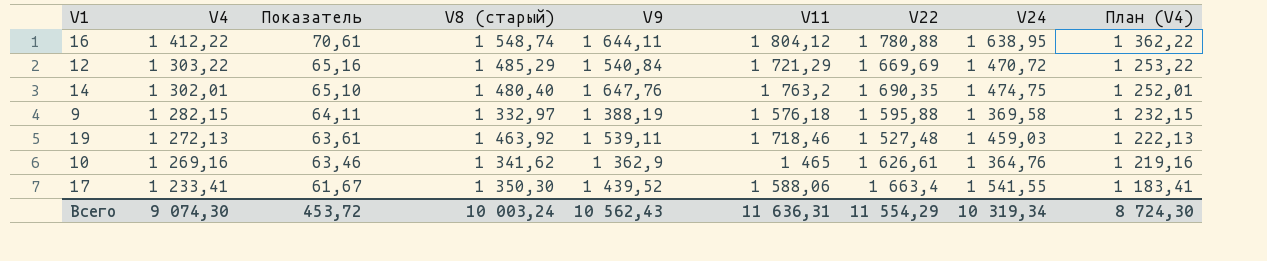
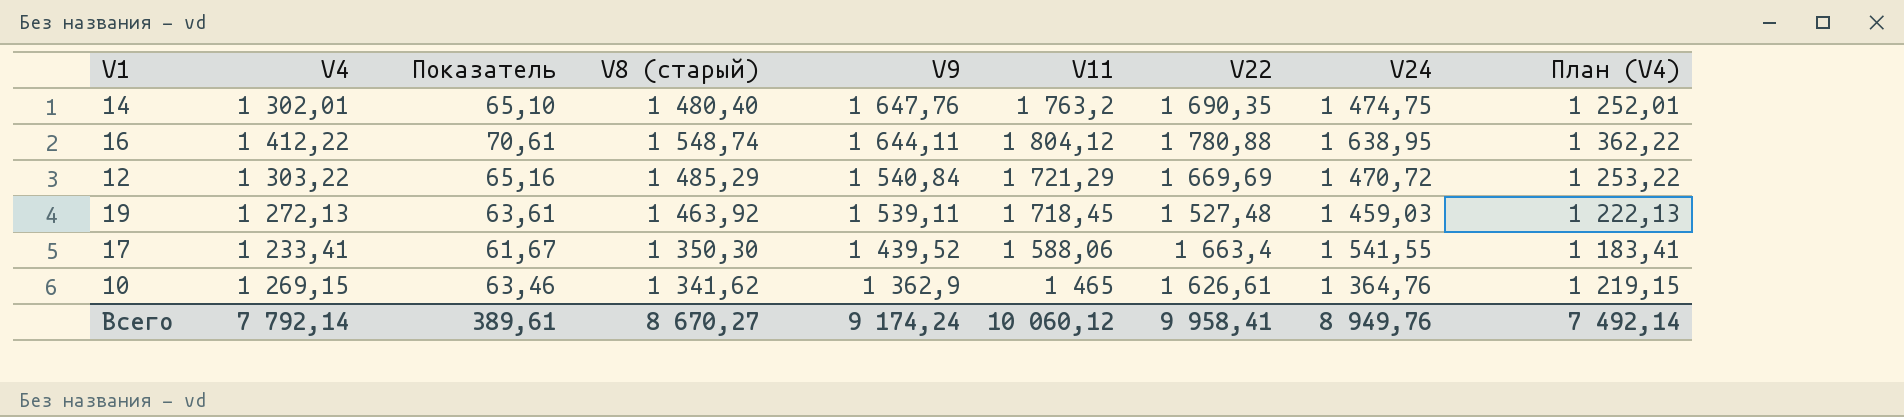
row order: V4 descending -> V9 descending
row 9: 1 282,15 | 64,11 | 1 332,97 | 1 388,19 | 1 576,18 | 1 595,88 | 1 369,58 | 1 232,15 -> none
19 | V11: 1 718,46 -> 1 718,45
10 | V4: 1 269,16 -> 1 269,15
10 | План (V4): 1 219,16 -> 1 219,15
Всего | V4: 9 074,30 -> 7 792,14
Всего | Показатель: 453,72 -> 389,61
Всего | V8 (старый): 10 003,24 -> 8 670,27
Всего | V9: 10 562,43 -> 9 174,24
Всего | V11: 11 636,31 -> 10 060,12
Всего | V22: 11 554,29 -> 9 958,41
Всего | V24: 10 319,34 -> 8 949,76
Всего | План (V4): 8 724,30 -> 7 492,14

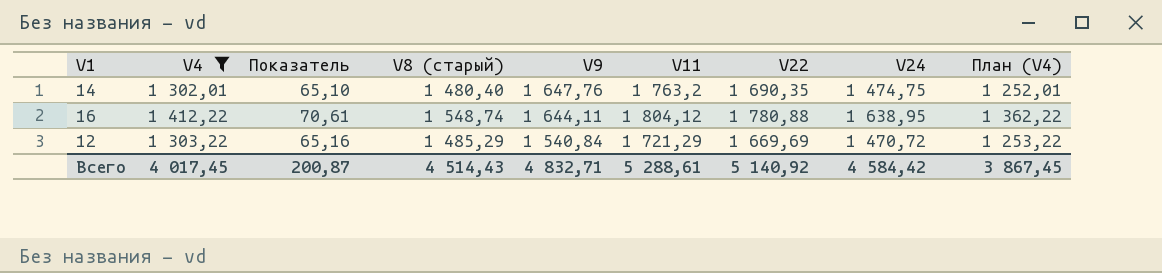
filter: none -> V4 >= 1 302,01
Всего | V4: 7 792,14 -> 4 017,45
Всего | Показатель: 389,61 -> 200,87
Всего | V8 (старый): 8 670,27 -> 4 514,43
Всего | V9: 9 174,24 -> 4 832,71
Всего | V11: 10 060,12 -> 5 288,61
Всего | V22: 9 958,41 -> 5 140,92
Всего | V24: 8 949,76 -> 4 584,42
Всего | План (V4): 7 492,14 -> 3 867,45

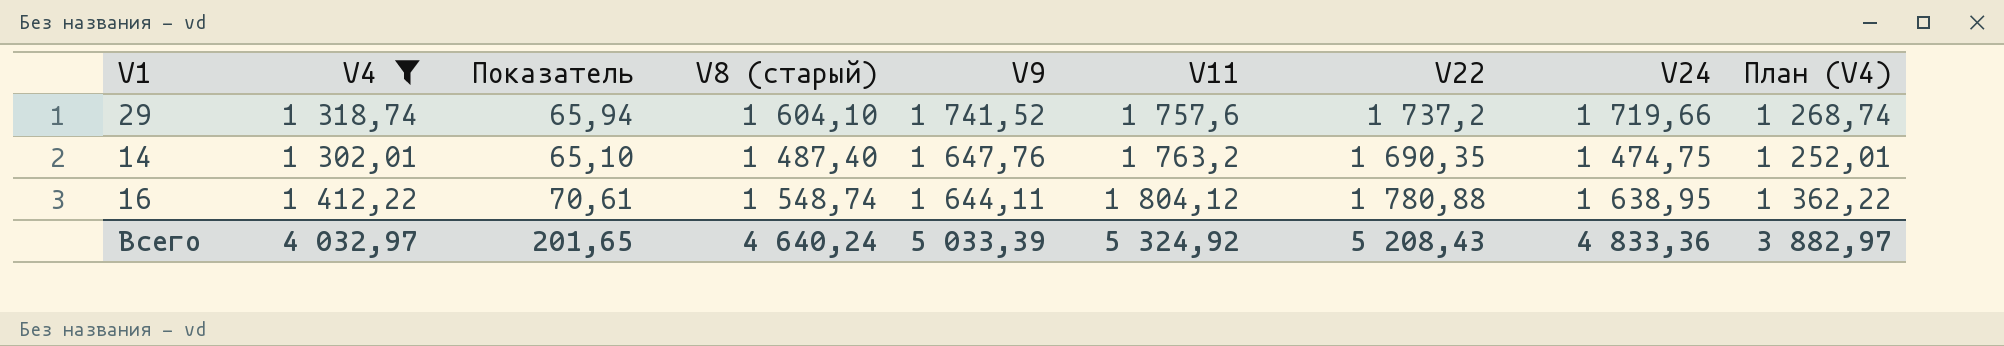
row 12: 1 303,22 | 65,16 | 1 485,29 | 1 540,84 | 1 721,29 | 1 669,69 | 1 470,72 | 1 253,22 -> none
row 29: none -> 1 318,74 | 65,94 | 1 604,10 | 1 741,52 | 1 757,6 | 1 737,2 | 1 719,66 | 1 268,74
14 | V8 (старый): 1 480,40 -> 1 487,40
Всего | V4: 4 017,45 -> 4 032,97
Всего | Показатель: 200,87 -> 201,65
Всего | V8 (старый): 4 514,43 -> 4 640,24
Всего | V9: 4 832,71 -> 5 033,39
Всего | V11: 5 288,61 -> 5 324,92
Всего | V22: 5 140,92 -> 5 208,43
Всего | V24: 4 584,42 -> 4 833,36
Всего | План (V4): 3 867,45 -> 3 882,97

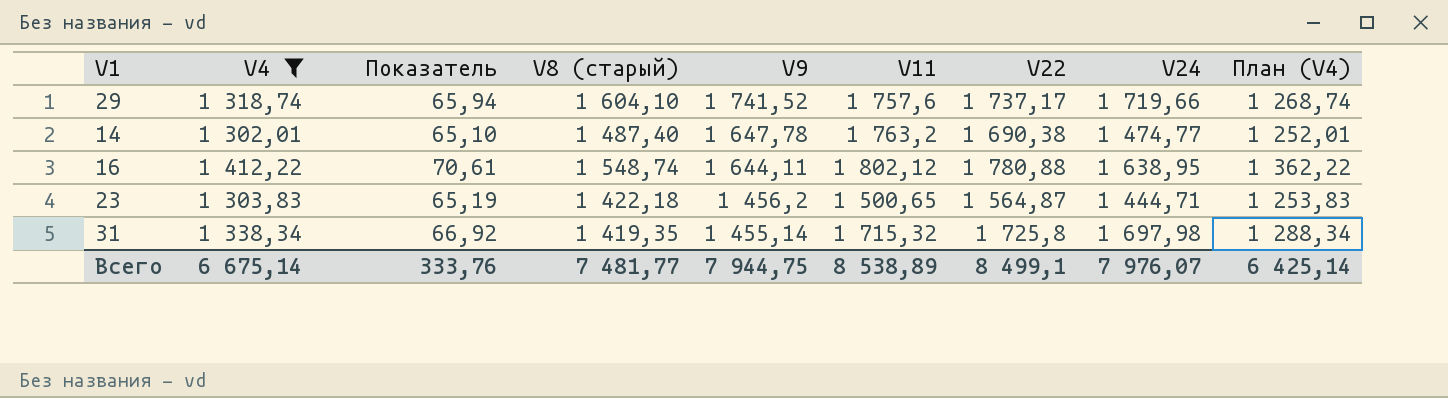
29 | V22: 1 737,2 -> 1 737,17
14 | V9: 1 647,76 -> 1 647,78
14 | V22: 1 690,35 -> 1 690,38
14 | V24: 1 474,75 -> 1 474,77
16 | V11: 1 804,12 -> 1 802,12
row 23: none -> 1 303,83 | 65,19 | 1 422,18 | 1 456,2 | 1 500,65 | 1 564,87 | 1 444,71 | 1 253,83
row 31: none -> 1 338,34 | 66,92 | 1 419,35 | 1 455,14 | 1 715,32 | 1 725,8 | 1 697,98 | 1 288,34
Всего | V4: 4 032,97 -> 6 675,14
Всего | Показатель: 201,65 -> 333,76
Всего | V8 (старый): 4 640,24 -> 7 481,77
Всего | V9: 5 033,39 -> 7 944,75
Всего | V11: 5 324,92 -> 8 538,89
Всего | V22: 5 208,43 -> 8 499,1
Всего | V24: 4 833,36 -> 7 976,07
Всего | План (V4): 3 882,97 -> 6 425,14

